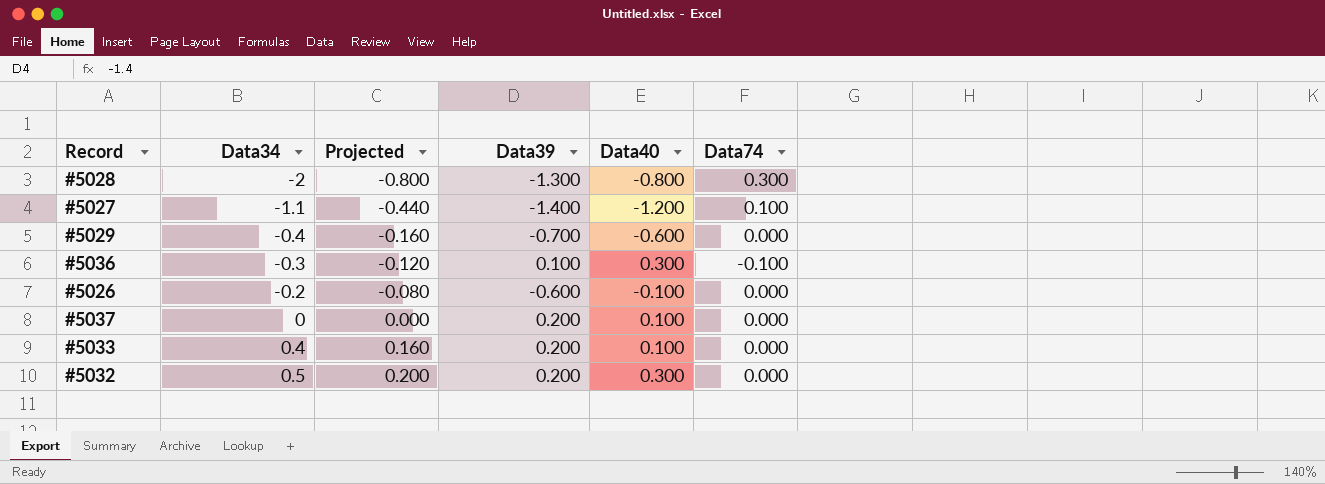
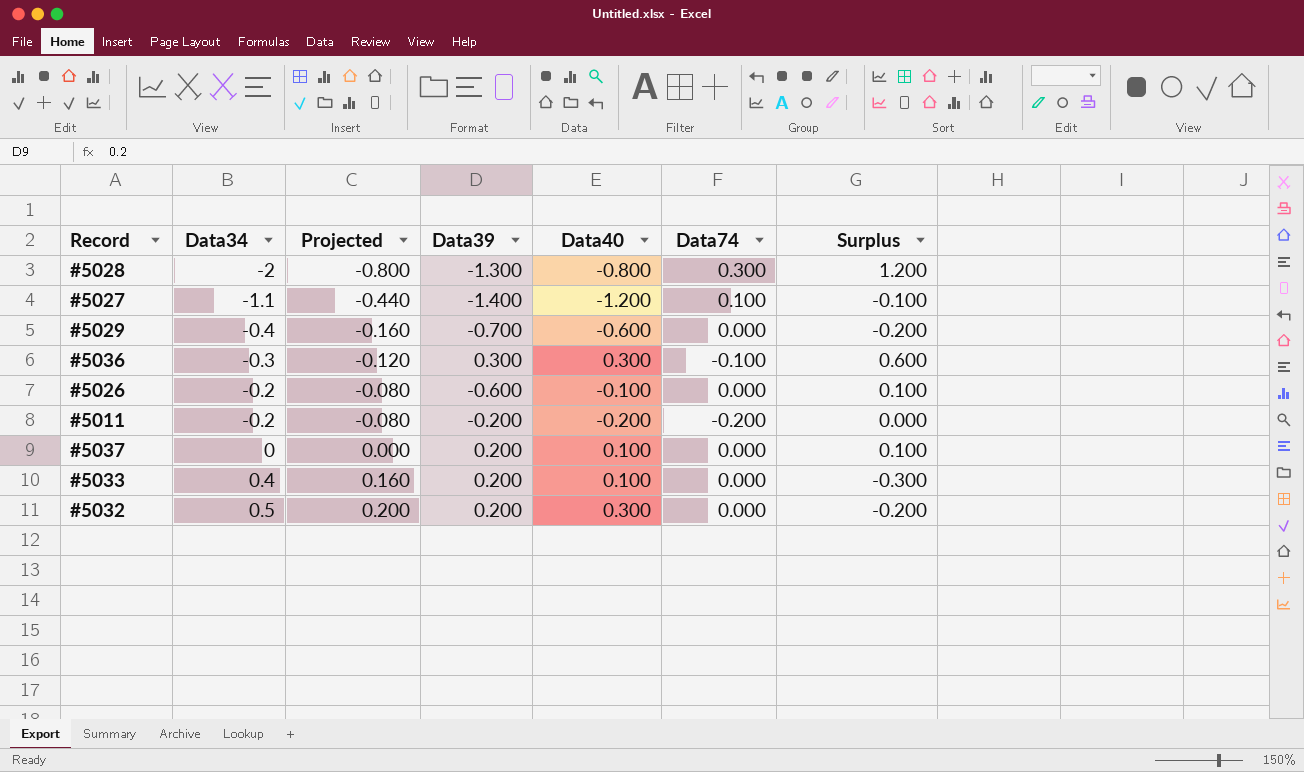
column Surplus | formula: none -> [Data40] - [Data34]
#5036 | Data39: 0.100 -> 0.300
row #5011: none -> -0.2 | -0.080 | -0.200 | -0.200 | -0.200 | 0.000

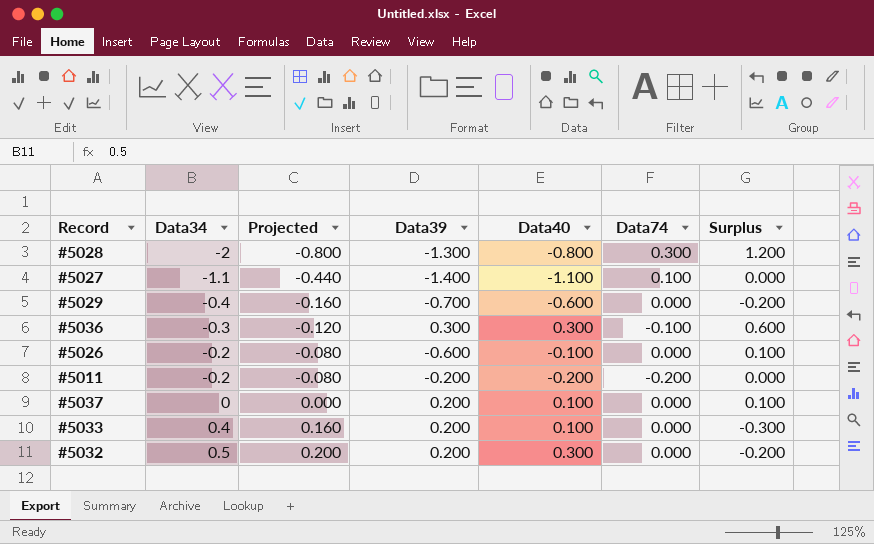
#5027 | Data40: -1.200 -> -1.100
#5027 | Surplus: -0.100 -> 0.000

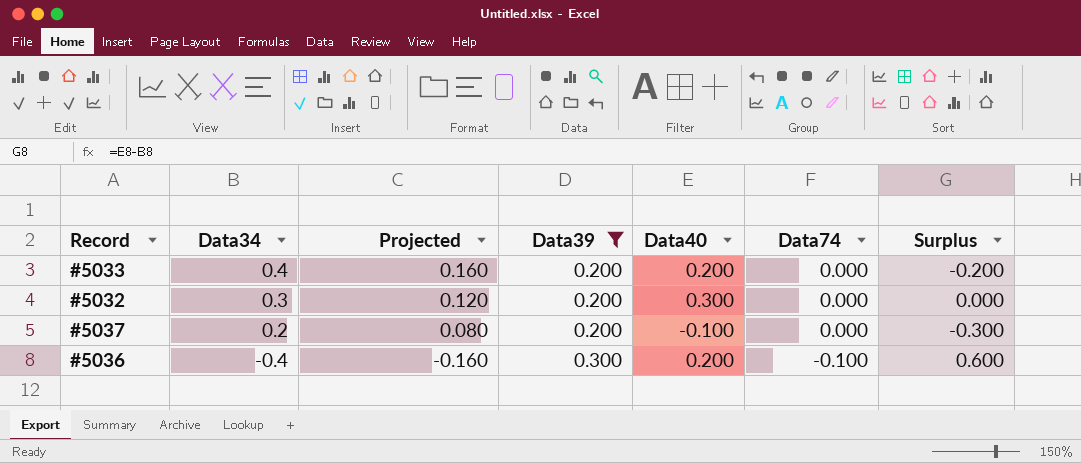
filter: none -> Data39 >= 0.200
row order: Data34 ascending -> Data34 descending
#5033 | Data40: 0.100 -> 0.200
#5033 | Surplus: -0.300 -> -0.200
#5032 | Data34: 0.5 -> 0.3
#5032 | Projected: 0.200 -> 0.120
#5032 | Surplus: -0.200 -> 0.000
#5037 | Data34: 0 -> 0.2
#5037 | Projected: 0.000 -> 0.080
#5037 | Data40: 0.100 -> -0.100
#5037 | Surplus: 0.100 -> -0.300
#5036 | Data34: -0.3 -> -0.4
#5036 | Projected: -0.120 -> -0.160
#5036 | Data40: 0.300 -> 0.200

